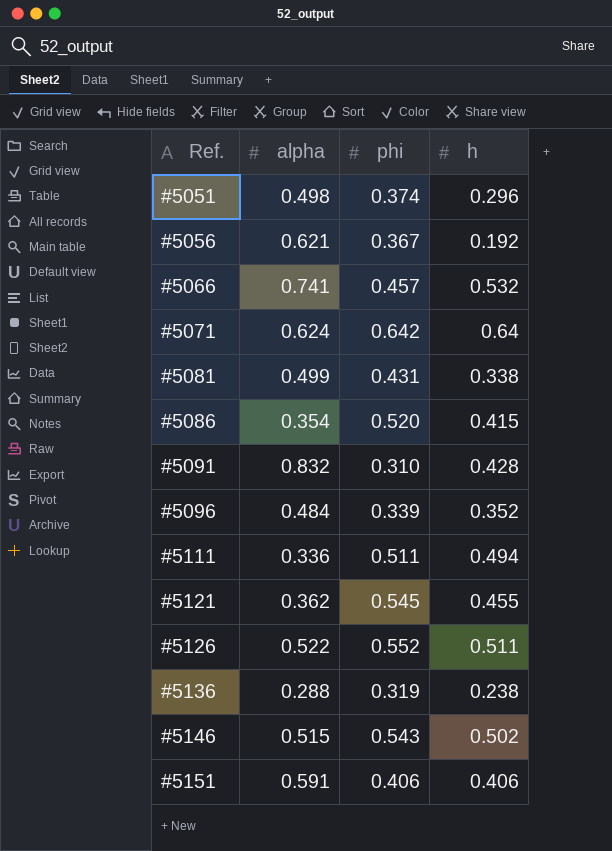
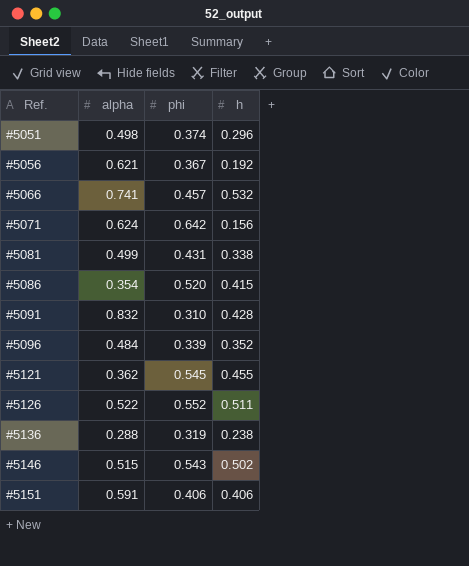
row #5111: 0.336 | 0.511 | 0.494 -> none
#5071 | h: 0.64 -> 0.156

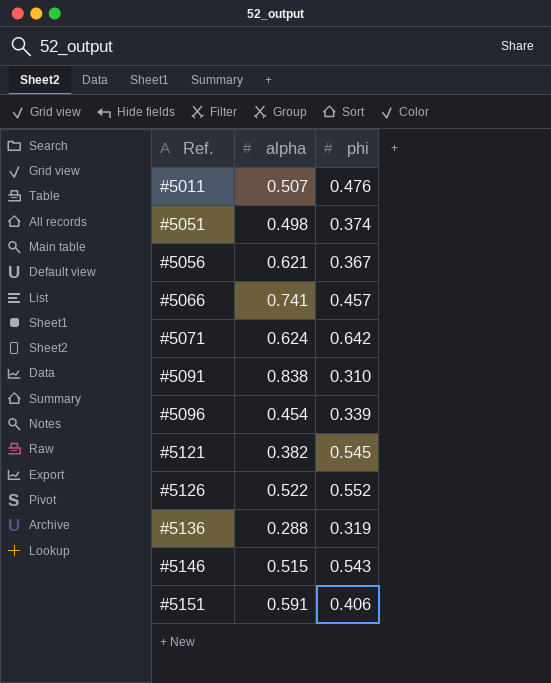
column h | position: 4 -> none
row #5081: 0.499 | 0.431 | 0.338 -> none
row #5086: 0.354 | 0.520 | 0.415 -> none
row #5011: none -> 0.507 | 0.476
#5091 | alpha: 0.832 -> 0.838
#5096 | alpha: 0.484 -> 0.454
#5121 | alpha: 0.362 -> 0.382

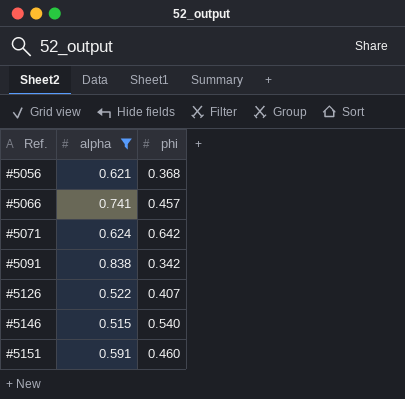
filter: none -> alpha >= 0.515
#5056 | phi: 0.367 -> 0.368
#5091 | phi: 0.310 -> 0.342
#5126 | phi: 0.552 -> 0.407
#5146 | phi: 0.543 -> 0.540
#5151 | phi: 0.406 -> 0.460

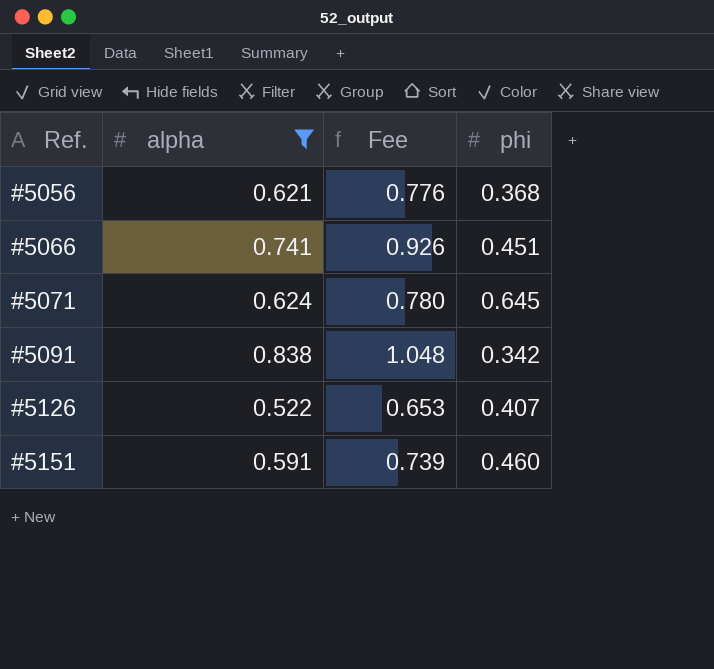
column Fee | formula: none -> [alpha] * 1.25
row #5146: 0.515 | 0.540 -> none
#5066 | phi: 0.457 -> 0.451
#5071 | phi: 0.642 -> 0.645

